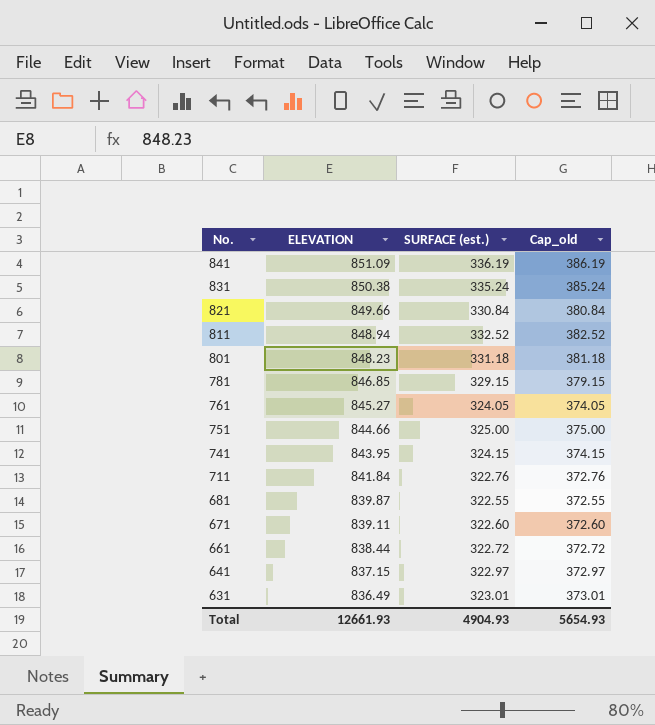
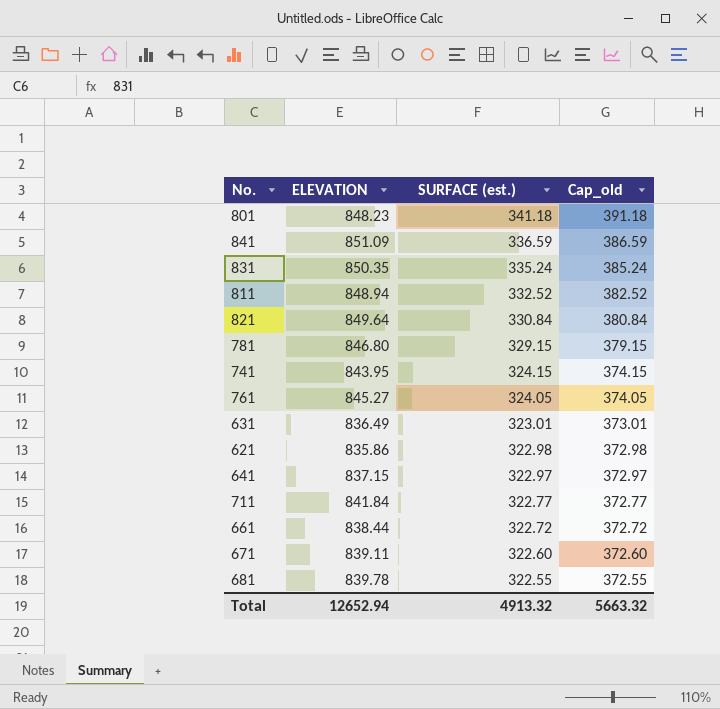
row order: No. descending -> SURFACE (est.) descending
row 751: 844.66 | 325.00 | 375.00 -> none
801 | SURFACE (est.): 331.18 -> 341.18
801 | Cap_old: 381.18 -> 391.18
841 | SURFACE (est.): 336.19 -> 336.59
841 | Cap_old: 386.19 -> 386.59
831 | ELEVATION: 850.38 -> 850.35
821 | ELEVATION: 849.66 -> 849.64
781 | ELEVATION: 846.85 -> 846.80
row 621: none -> 835.86 | 322.98 | 372.98
711 | SURFACE (est.): 322.76 -> 322.77
711 | Cap_old: 372.76 -> 372.77
681 | ELEVATION: 839.87 -> 839.78
Total | ELEVATION: 12661.93 -> 12652.94
Total | SURFACE (est.): 4904.93 -> 4913.32
Total | Cap_old: 5654.93 -> 5663.32

